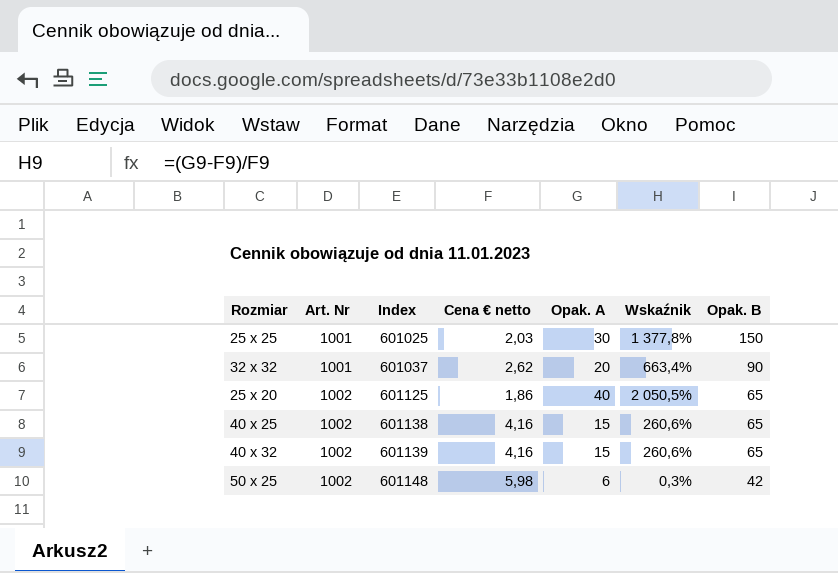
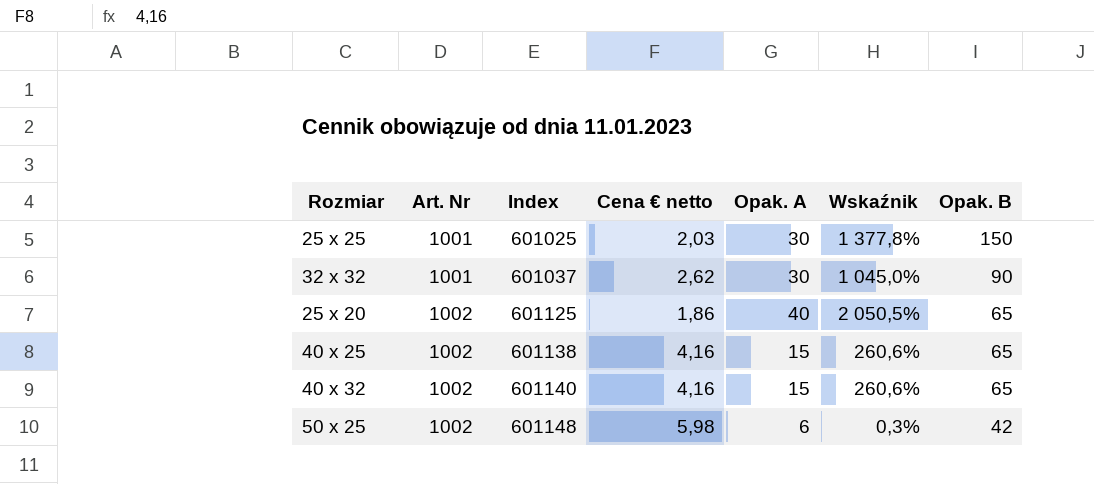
32 x 32 | Opak. A: 20 -> 30
32 x 32 | Wskaźnik: 663,4% -> 1 045,0%
40 x 32 | Index: 601139 -> 601140

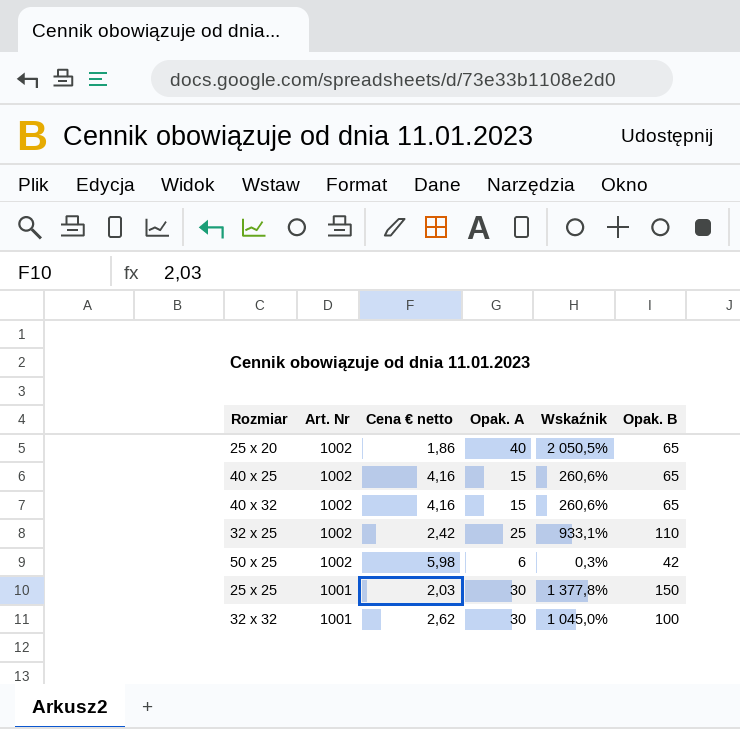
row order: Art. Nr ascending -> Art. Nr descending
column Index | position: 3 -> none
row 32 x 25: none -> 1002 | 2,42 | 25 | 933,1% | 110
32 x 32 | Opak. B: 90 -> 100

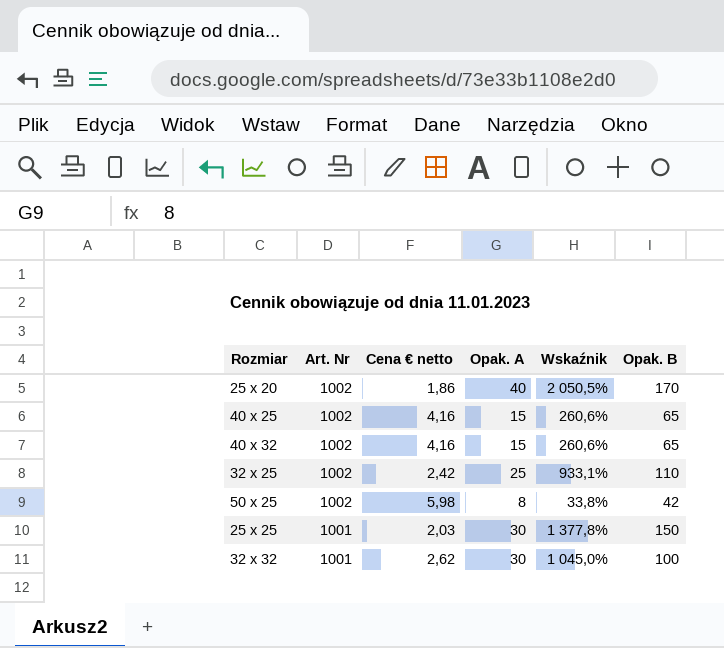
25 x 20 | Opak. B: 65 -> 170
50 x 25 | Opak. A: 6 -> 8
50 x 25 | Wskaźnik: 0,3% -> 33,8%

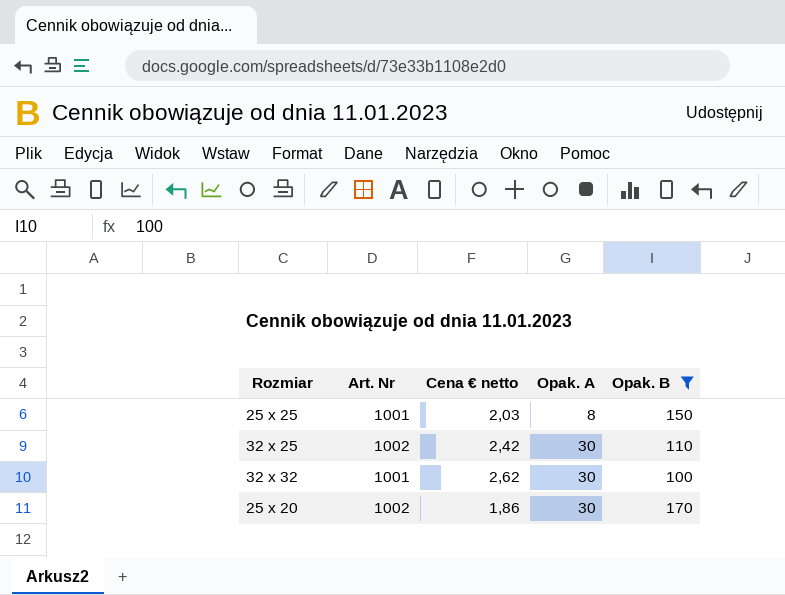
filter: none -> Opak. B >= 100
row order: Art. Nr descending -> Opak. A ascending
column Wskaźnik | formula: ([Opak. A] - [Cena € netto]) / [Cena € netto] -> none
25 x 25 | Opak. A: 30 -> 8
32 x 25 | Opak. A: 25 -> 30
25 x 20 | Opak. A: 40 -> 30

